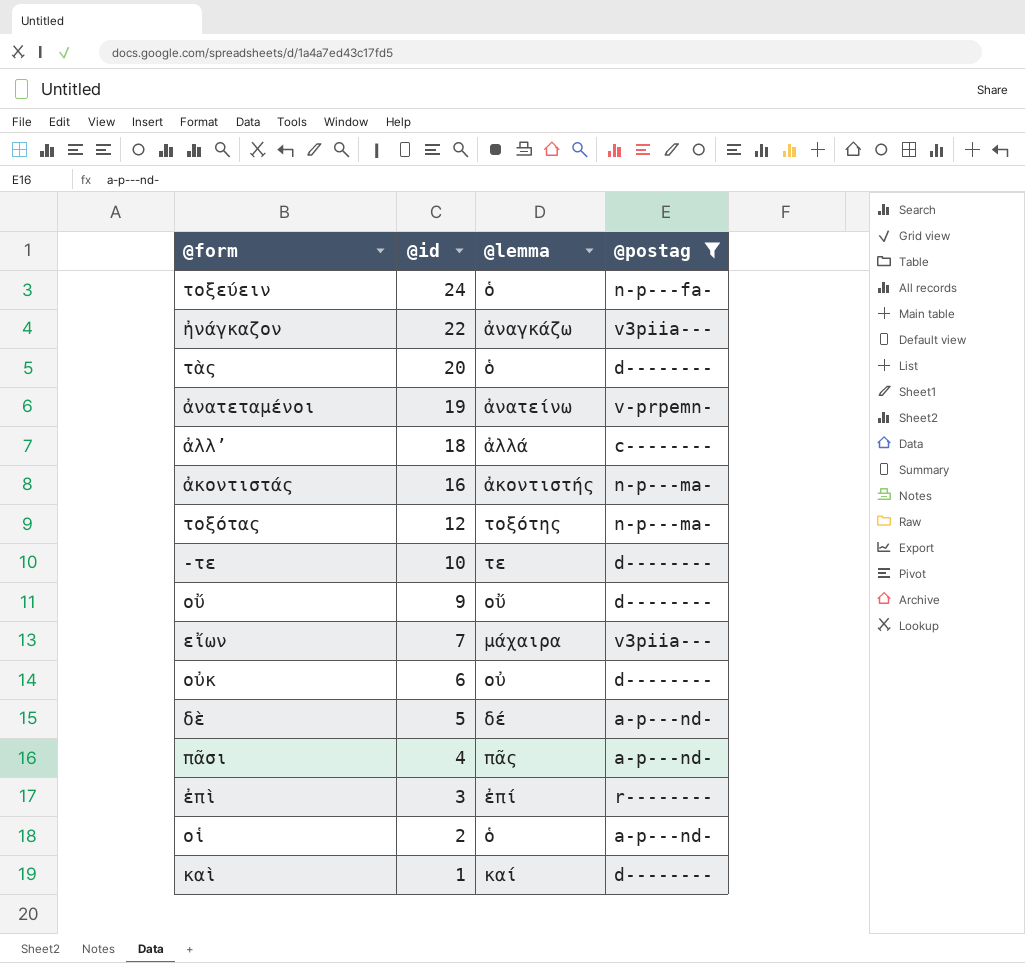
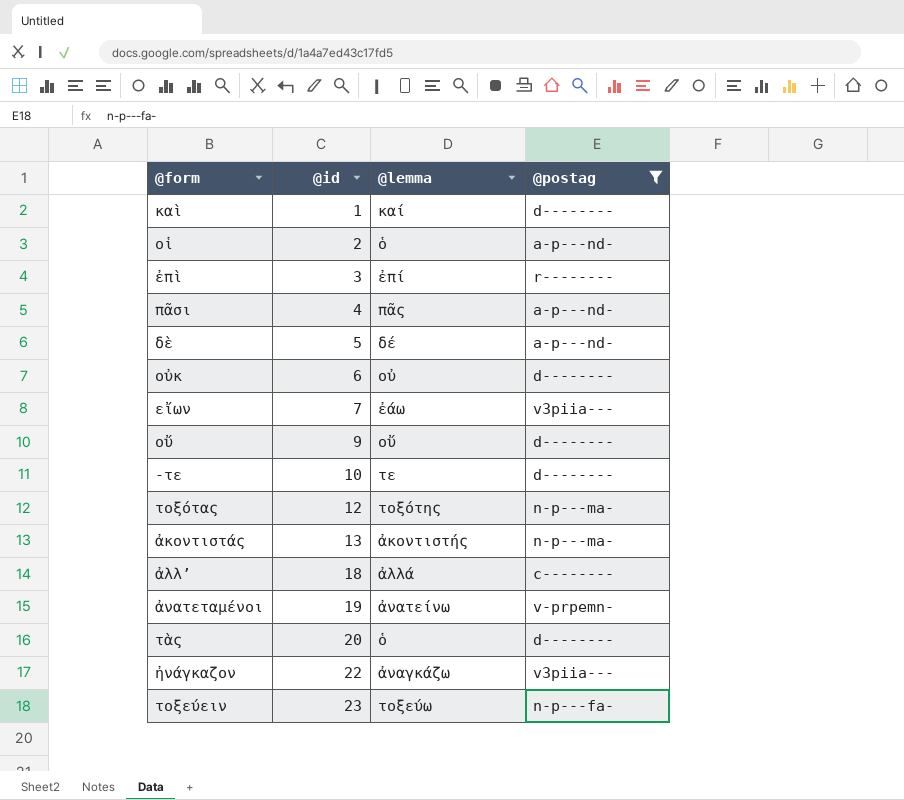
row order: @id descending -> @id ascending
εἴων | @lemma: μάχαιρα -> ἐάω
ἀκοντιστάς | @id: 16 -> 13
τοξεύειν | @id: 24 -> 23
τοξεύειν | @lemma: ὁ -> τοξεύω

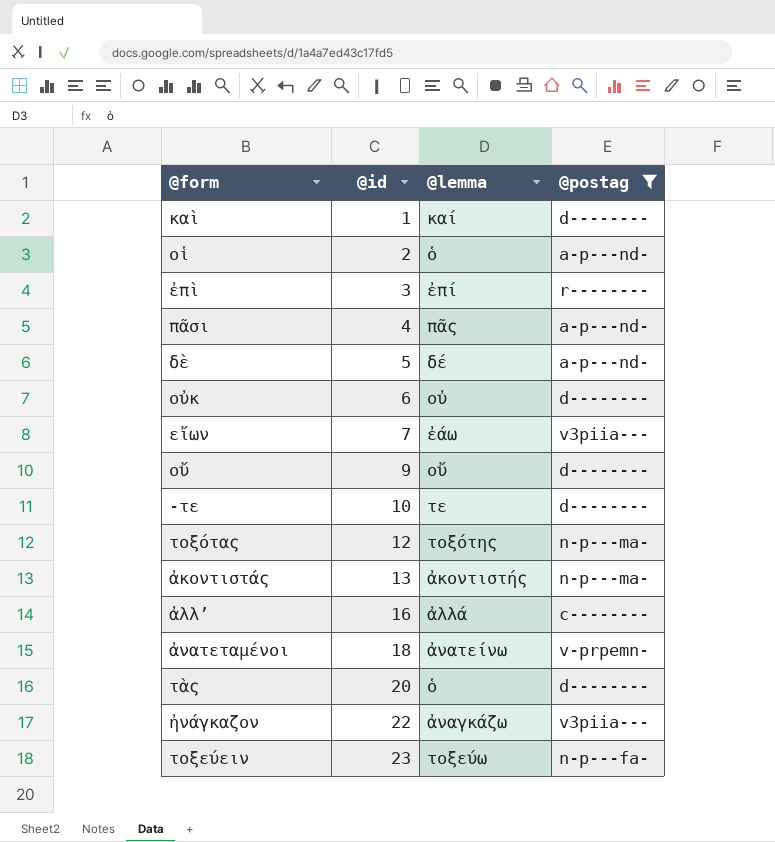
ἀλλ’ | @id: 18 -> 16
ἀνατεταμένοι | @id: 19 -> 18

